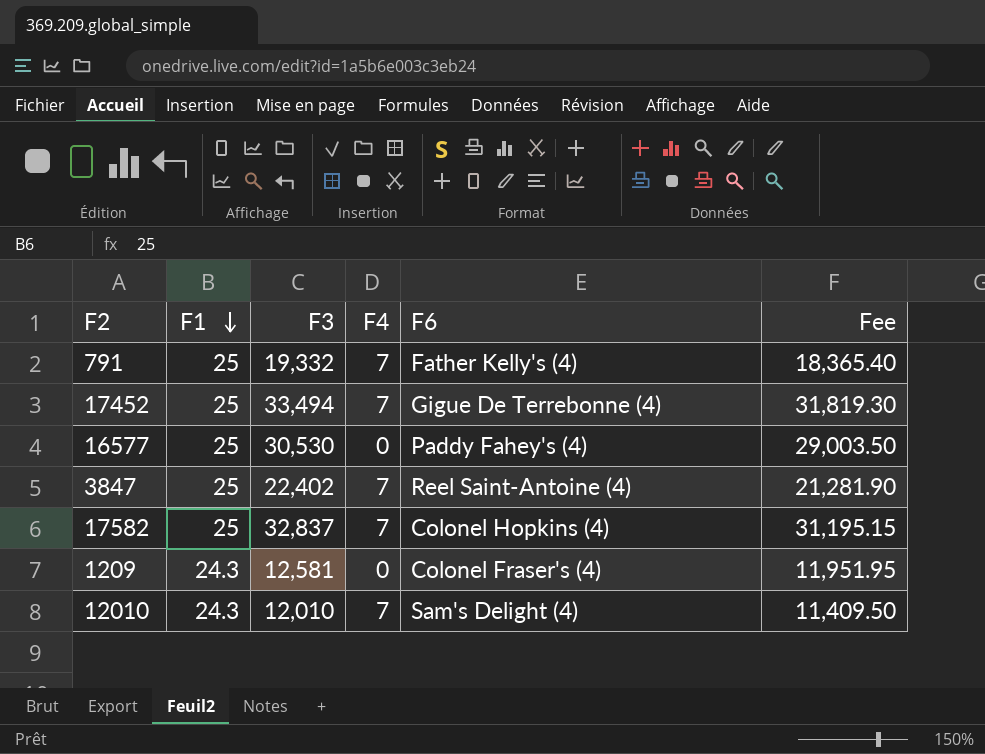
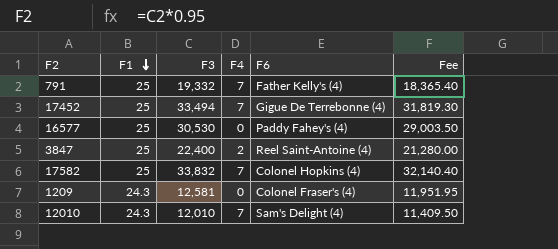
3847 | F3: 22,402 -> 22,400
3847 | F4: 7 -> 2
3847 | Fee: 21,281.90 -> 21,280.00
17582 | F3: 32,837 -> 33,832
17582 | Fee: 31,195.15 -> 32,140.40

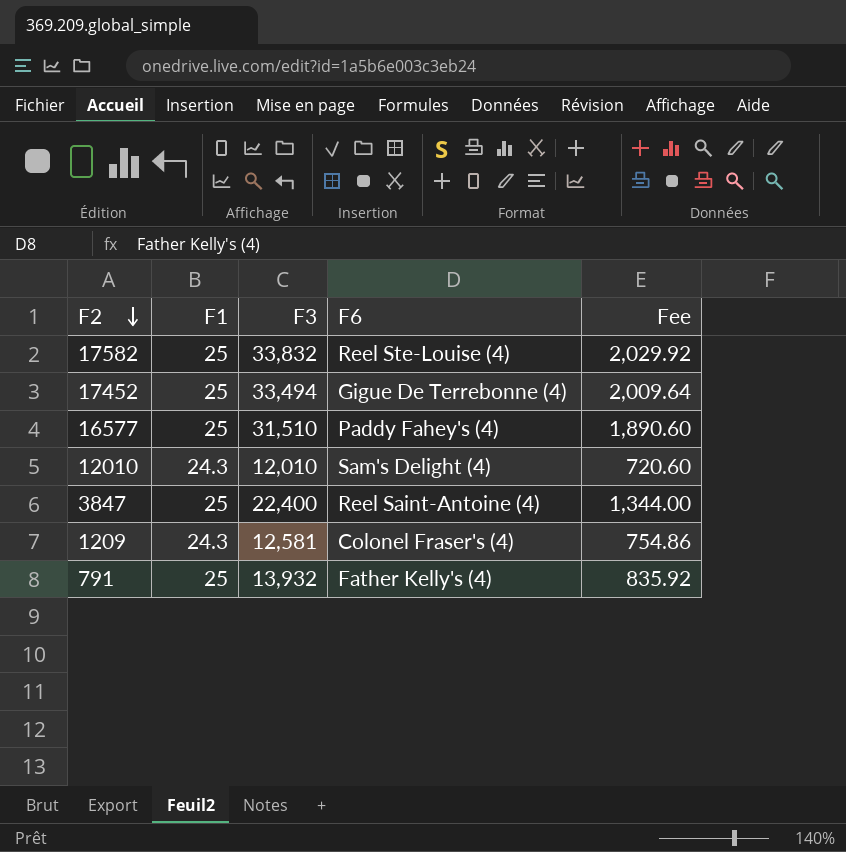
row order: F1 descending -> F2 descending
column F4 | position: 4 -> none
column Fee | formula: [F3] * 0.95 -> [F3] * 0.06
17582 | F6: Colonel Hopkins (4) -> Reel Ste-Louise (4)
16577 | F3: 30,530 -> 31,510
791 | F3: 19,332 -> 13,932

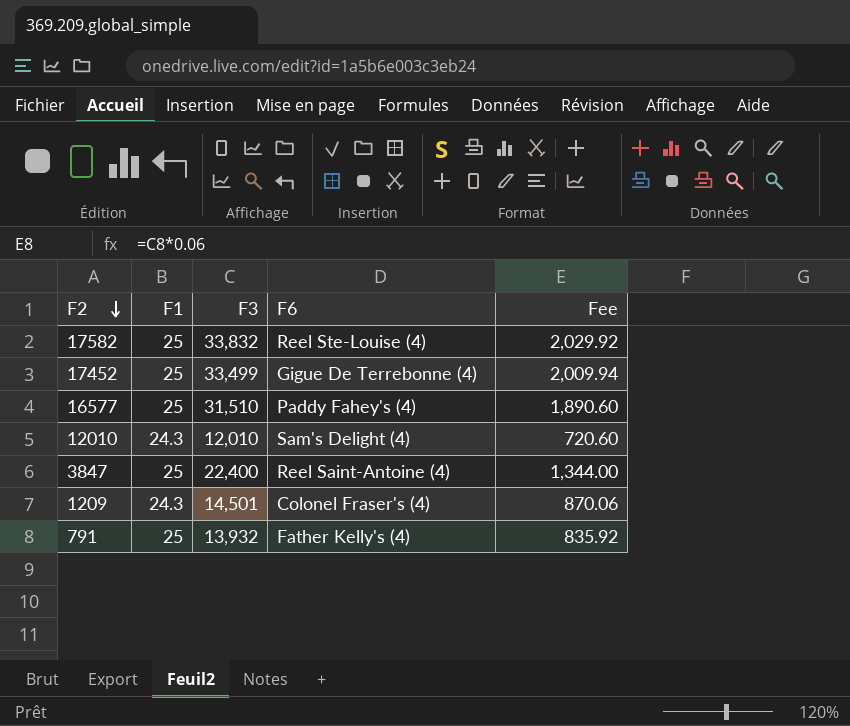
17452 | F3: 33,494 -> 33,499
17452 | Fee: 2,009.64 -> 2,009.94
1209 | F3: 12,581 -> 14,501
1209 | Fee: 754.86 -> 870.06

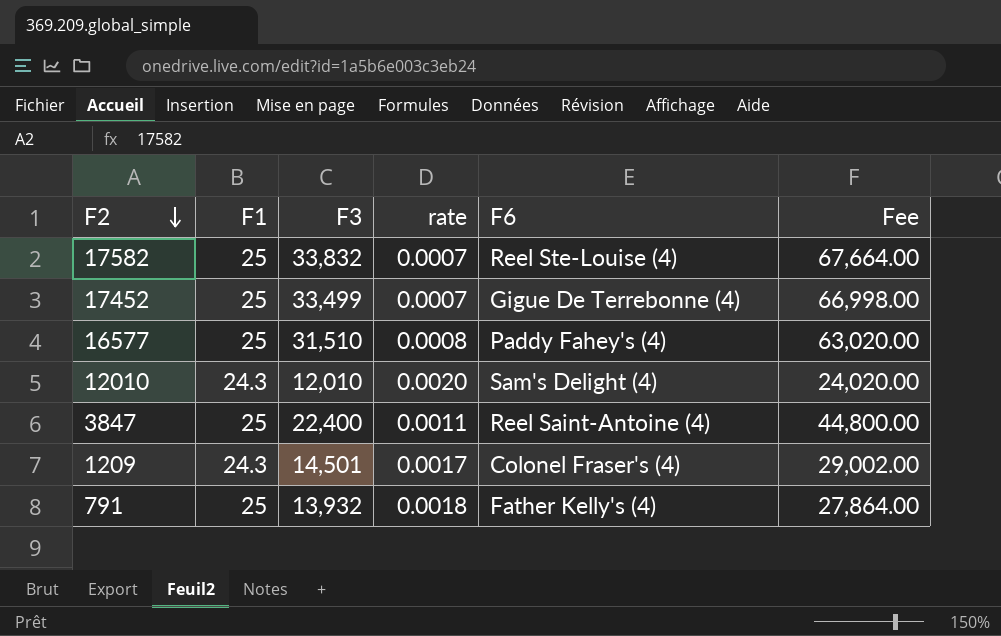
column rate | formula: none -> [F1] / [F3]
column Fee | formula: [F3] * 0.06 -> [F3] * 2

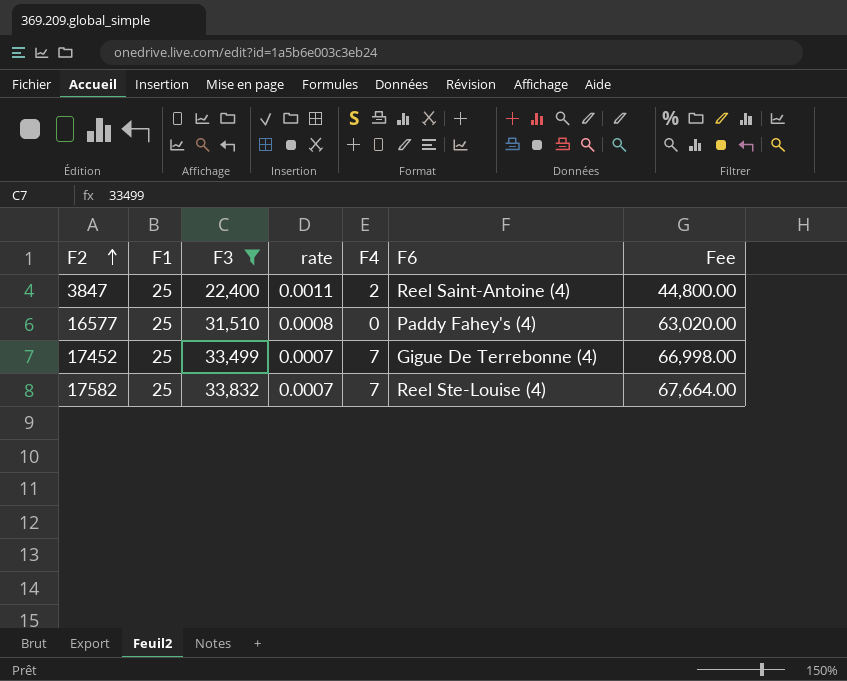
filter: none -> F3 >= 22,400
row order: F2 descending -> F2 ascending
column F4 | position: none -> 5

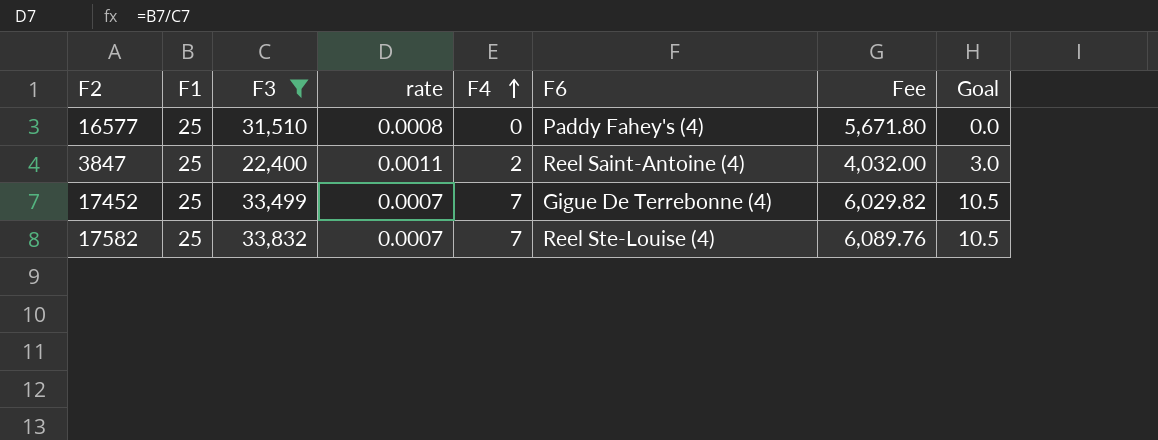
row order: F2 ascending -> F4 ascending
column Fee | formula: [F3] * 2 -> [F3] * 0.18
column Goal | formula: none -> [F4] * 1.5

